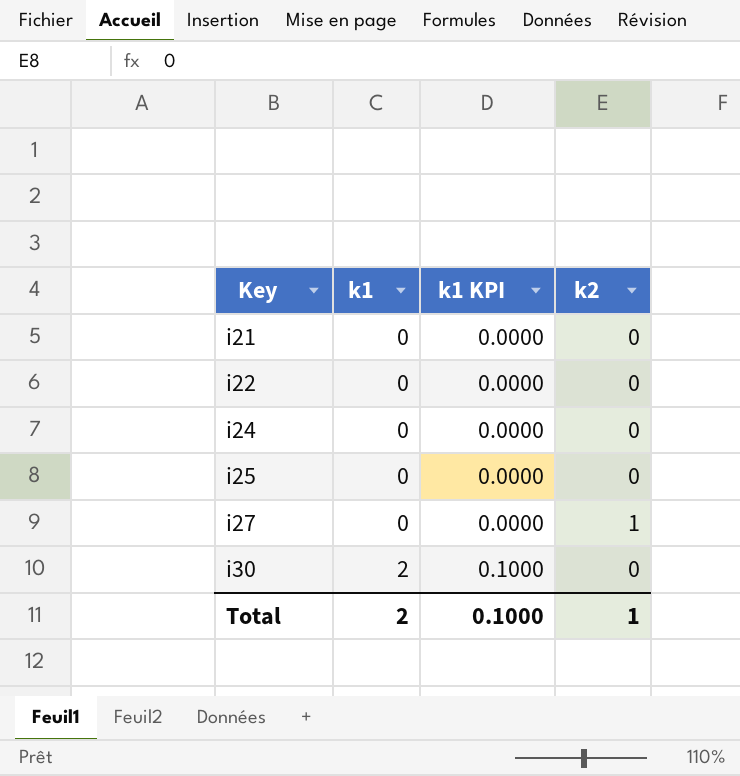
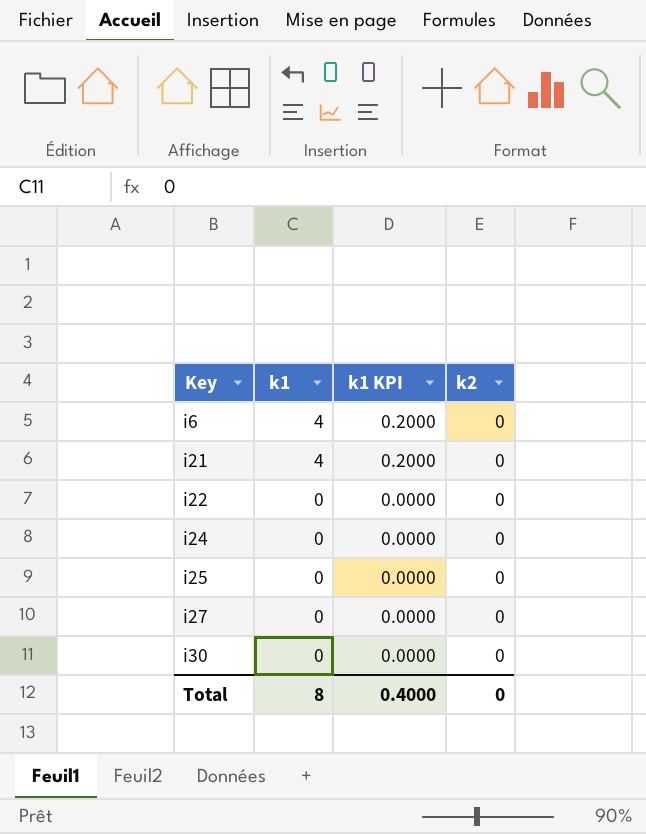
row i6: none -> 4 | 0.2000 | 0
i21 | k1: 0 -> 4
i21 | k1 KPI: 0.0000 -> 0.2000
i27 | k2: 1 -> 0
i30 | k1: 2 -> 0
i30 | k1 KPI: 0.1000 -> 0.0000
Total | k1: 2 -> 8
Total | k1 KPI: 0.1000 -> 0.4000
Total | k2: 1 -> 0

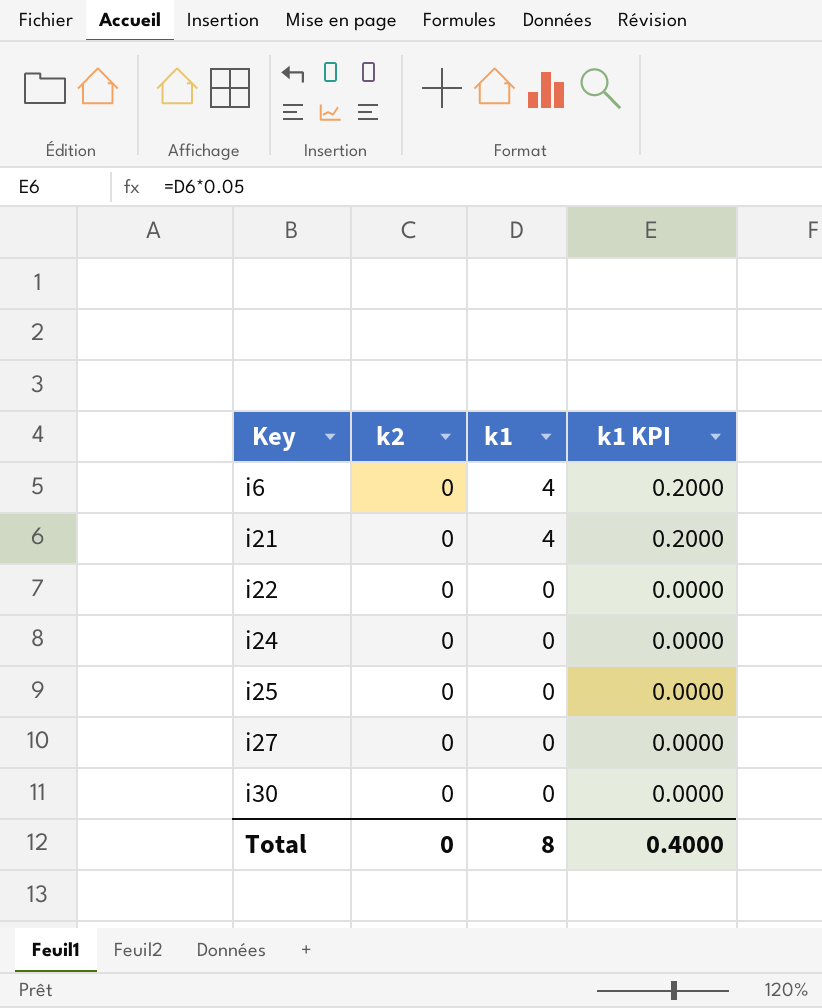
column k2 | position: 4 -> 2

